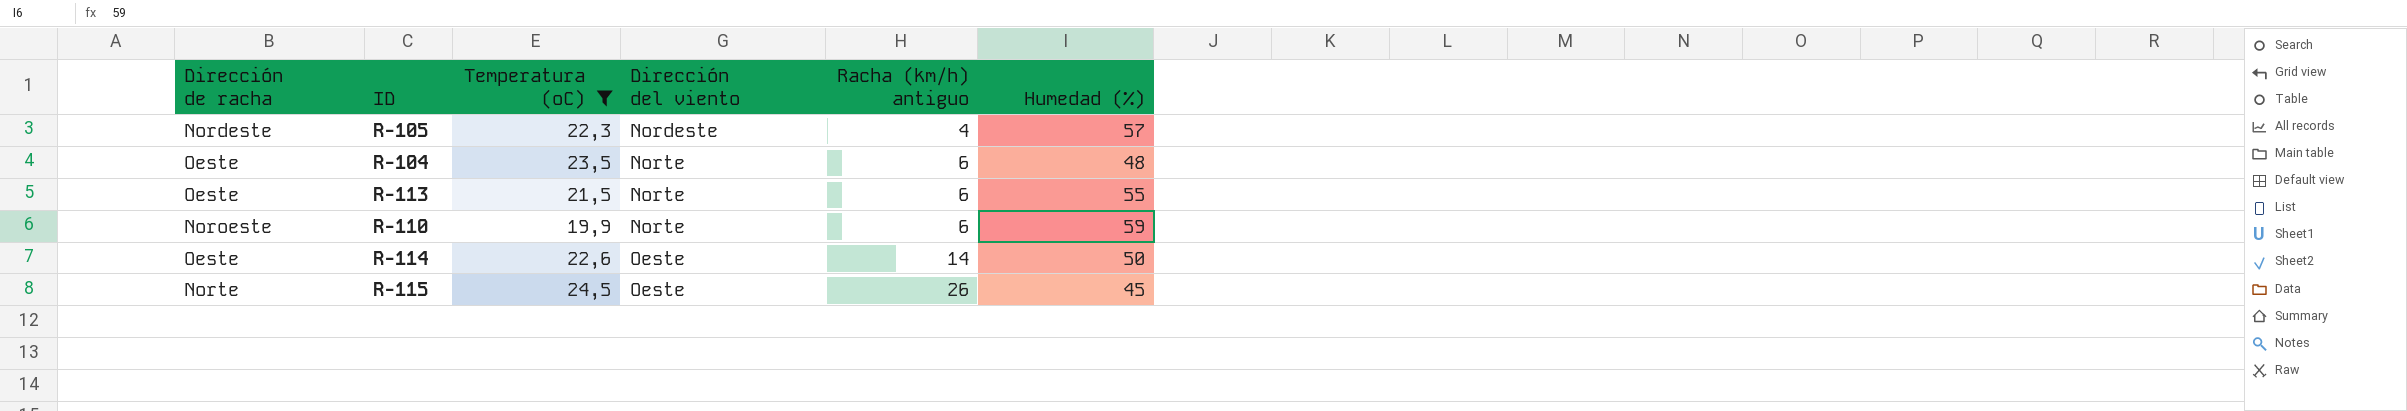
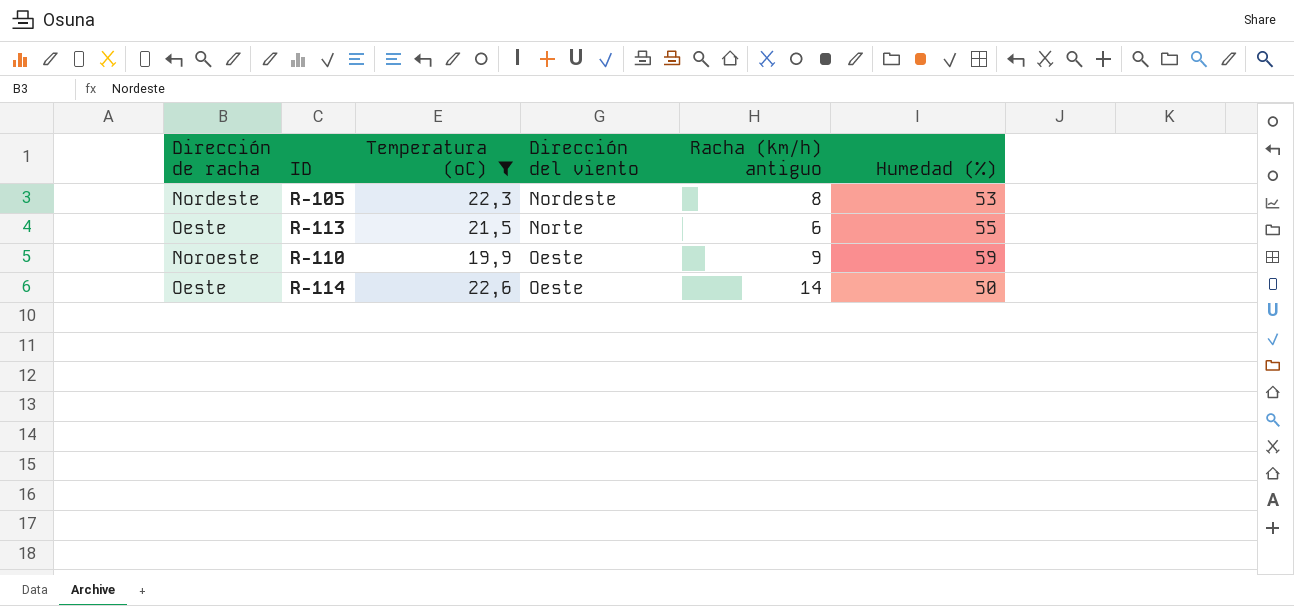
row R-104: Oeste | 23,5 | Norte | 6 | 48 -> none
row R-115: Norte | 24,5 | Oeste | 26 | 45 -> none
R-105 | Racha (km/h) antiguo: 4 -> 8
R-105 | Humedad (%): 57 -> 53
R-110 | Dirección del viento: Norte -> Oeste
R-110 | Racha (km/h) antiguo: 6 -> 9

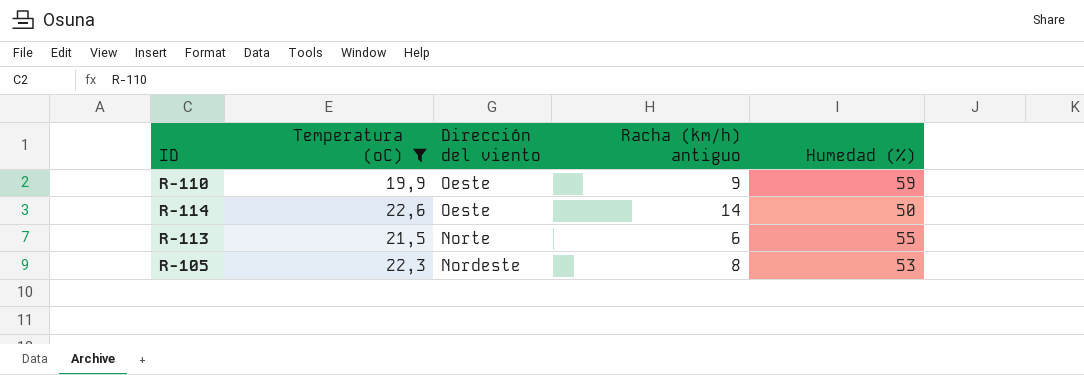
row order: Dirección del viento ascending -> Dirección del viento descending
column Dirección de racha | position: 1 -> none

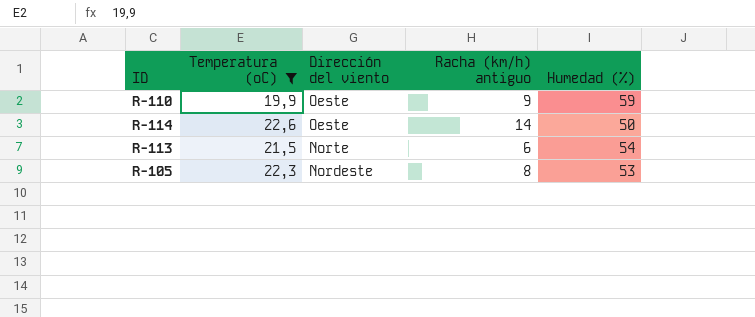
R-113 | Humedad (%): 55 -> 54

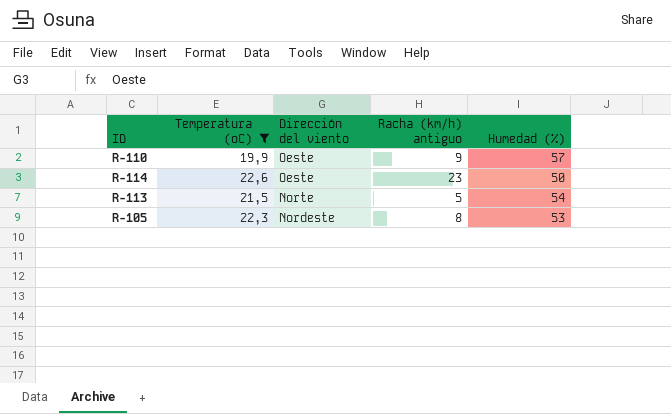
R-110 | Humedad (%): 59 -> 57
R-114 | Racha (km/h) antiguo: 14 -> 23
R-113 | Racha (km/h) antiguo: 6 -> 5

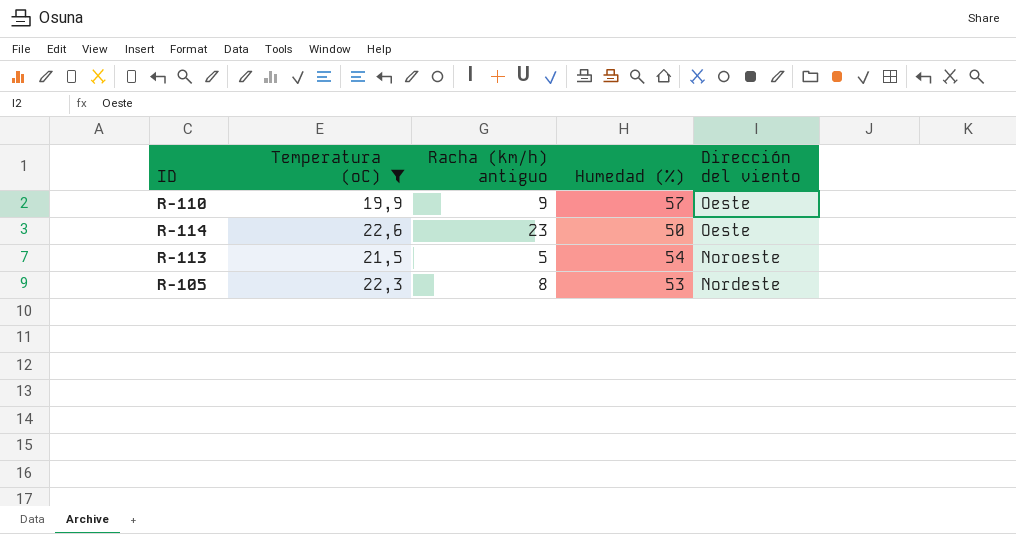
column Dirección del viento | position: 3 -> 5
R-113 | Dirección del viento: Norte -> Noroeste

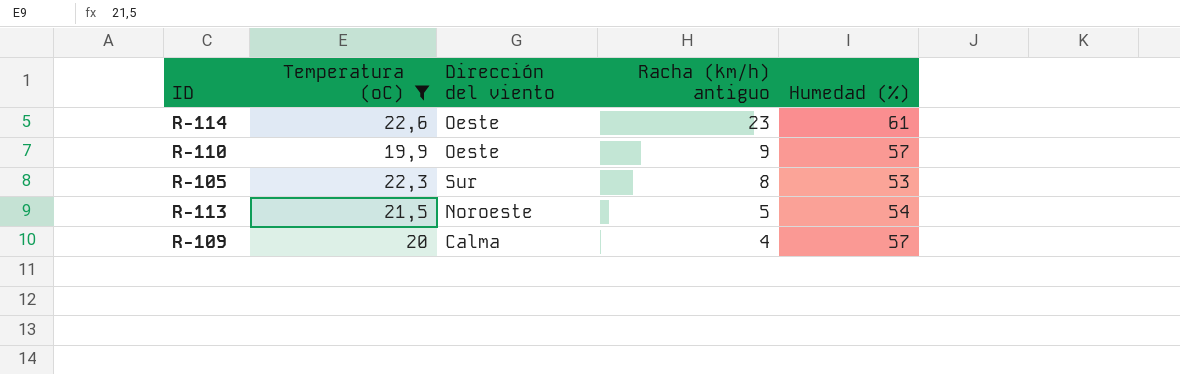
row order: Dirección del viento descending -> Racha (km/h) antiguo descending
column Dirección del viento | position: 5 -> 3
R-114 | Humedad (%): 50 -> 61
R-105 | Dirección del viento: Nordeste -> Sur
row R-109: none -> 20 | Calma | 4 | 57

